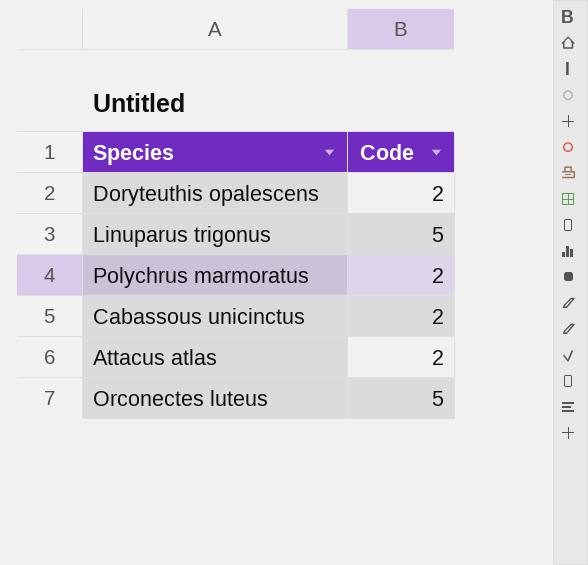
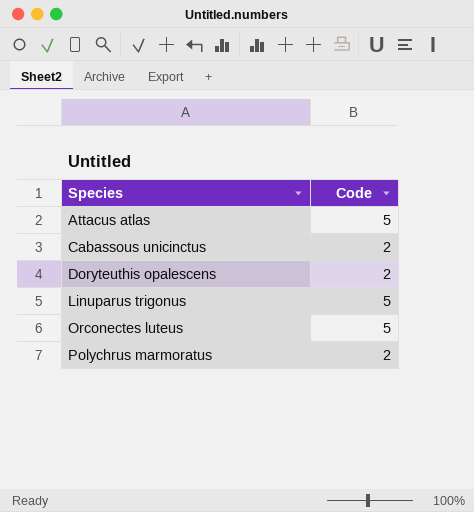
row order: none -> Species ascending
Attacus atlas | Code: 2 -> 5

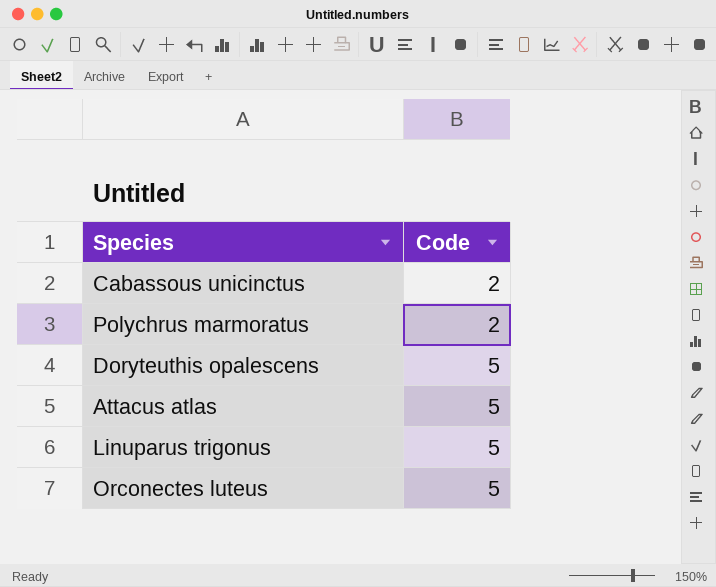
row order: Species ascending -> Code ascending
Doryteuthis opalescens | Code: 2 -> 5

